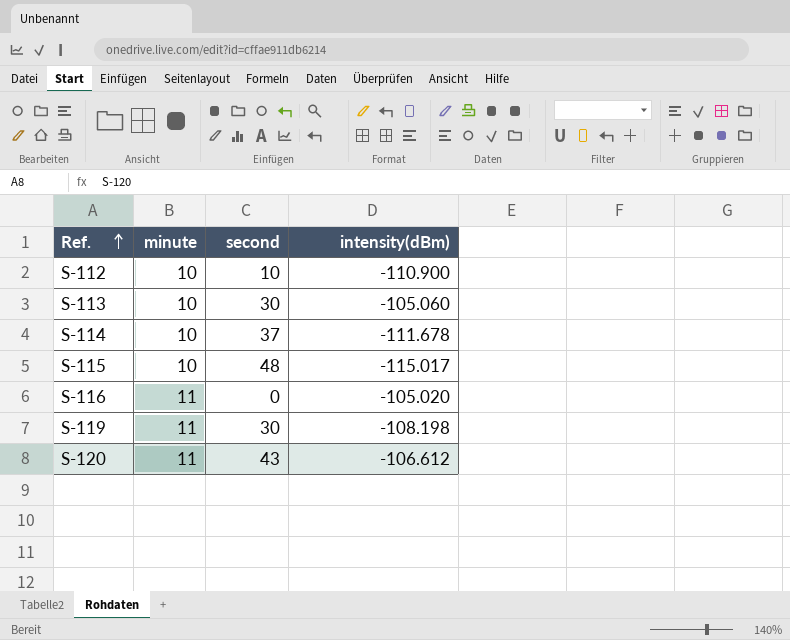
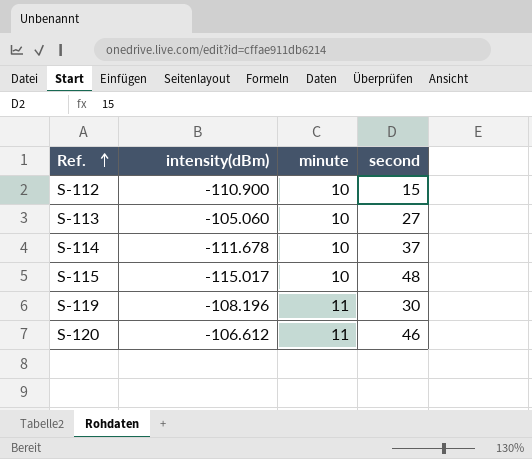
column intensity(dBm) | position: 4 -> 2
row S-116: 11 | 0 | -105.020 -> none
S-112 | second: 10 -> 15
S-113 | second: 30 -> 27
S-119 | intensity(dBm): -108.198 -> -108.196
S-120 | second: 43 -> 46

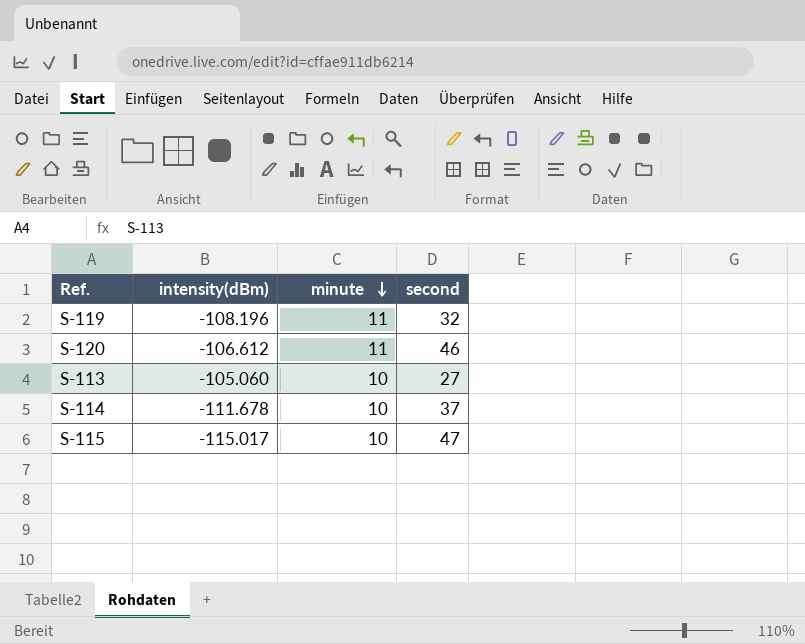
row order: Ref. ascending -> minute descending
row S-112: -110.900 | 10 | 15 -> none
S-119 | second: 30 -> 32
S-115 | second: 48 -> 47

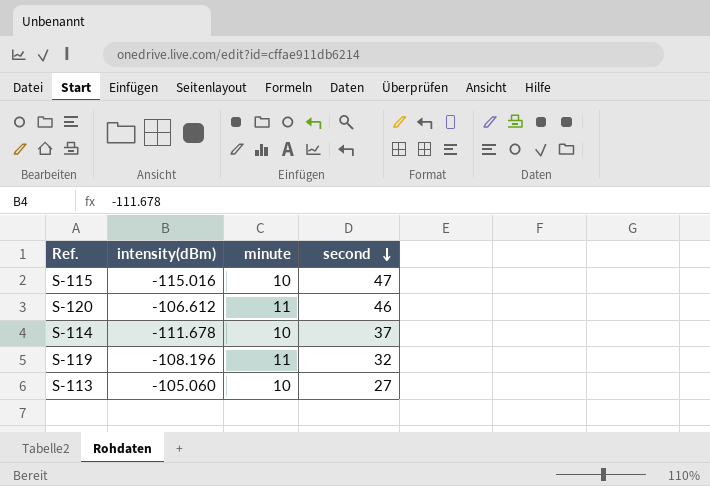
row order: minute descending -> second descending
S-115 | intensity(dBm): -115.017 -> -115.016

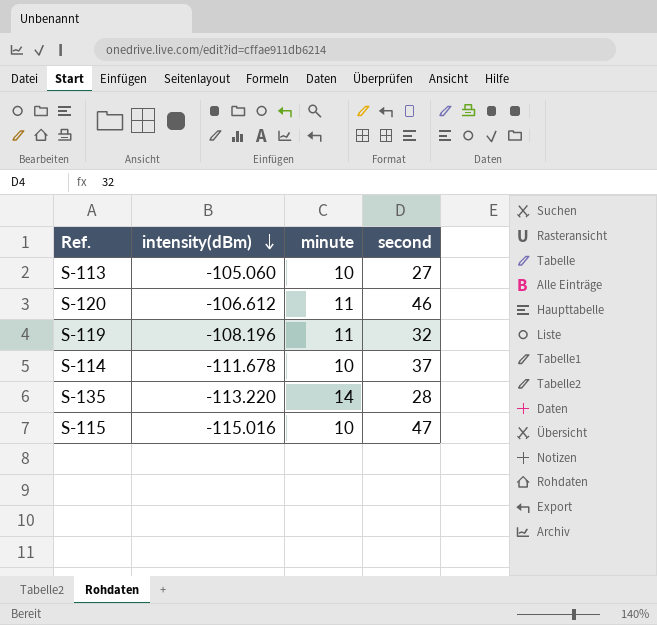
row order: second descending -> intensity(dBm) descending
row S-135: none -> -113.220 | 14 | 28

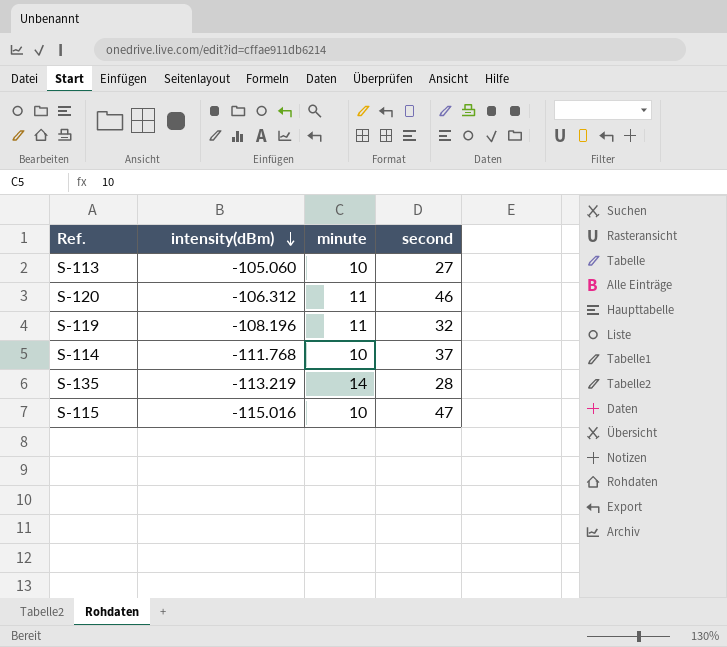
S-120 | intensity(dBm): -106.612 -> -106.312
S-114 | intensity(dBm): -111.678 -> -111.768
S-135 | intensity(dBm): -113.220 -> -113.219

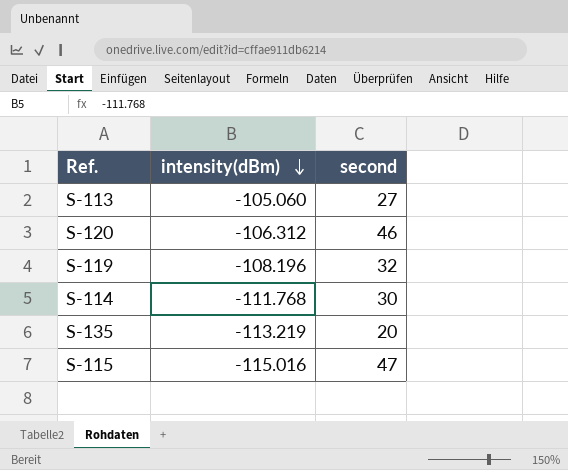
column minute | position: 3 -> none
S-114 | second: 37 -> 30
S-135 | second: 28 -> 20

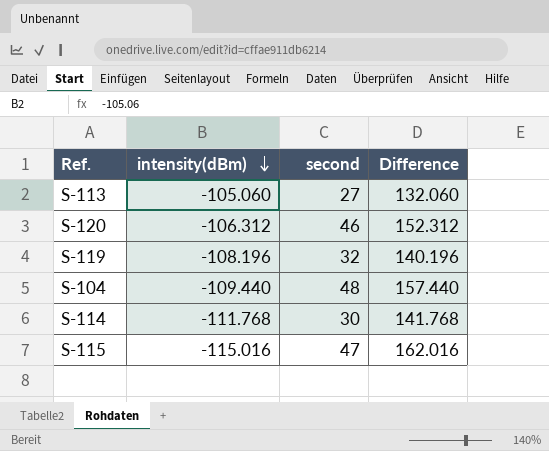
column Difference | formula: none -> [second] - [intensity(dBm)]
row S-135: -113.219 | 20 -> none
row S-104: none -> -109.440 | 48 | 157.440

